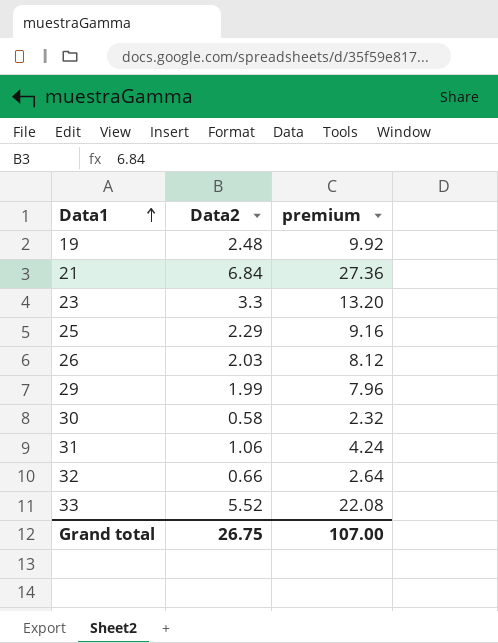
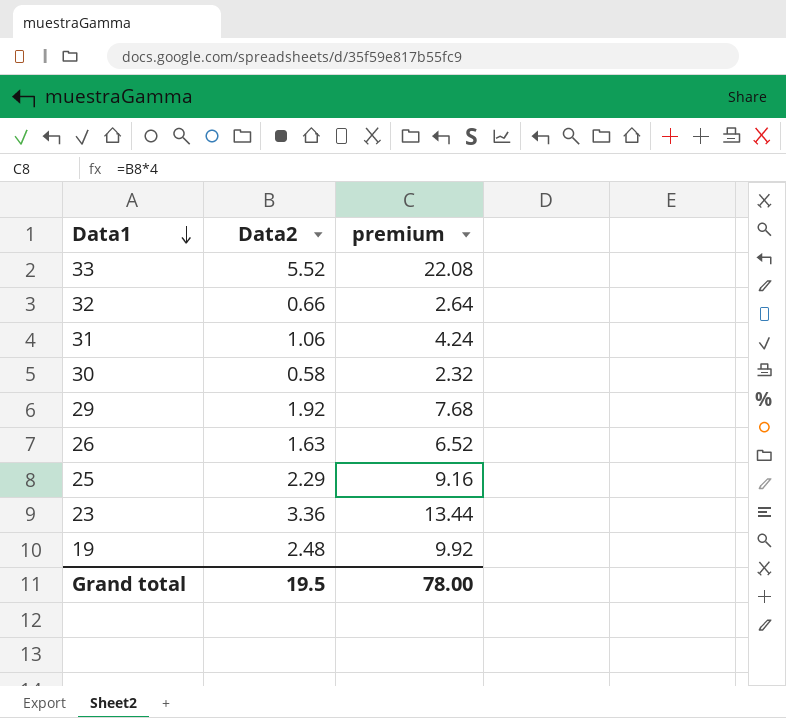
row order: Data1 ascending -> Data1 descending
row 21: 6.84 | 27.36 -> none
29 | Data2: 1.99 -> 1.92
29 | premium: 7.96 -> 7.68
26 | Data2: 2.03 -> 1.63
26 | premium: 8.12 -> 6.52
23 | Data2: 3.3 -> 3.36
23 | premium: 13.20 -> 13.44
Grand total | Data2: 26.75 -> 19.5
Grand total | premium: 107.00 -> 78.00

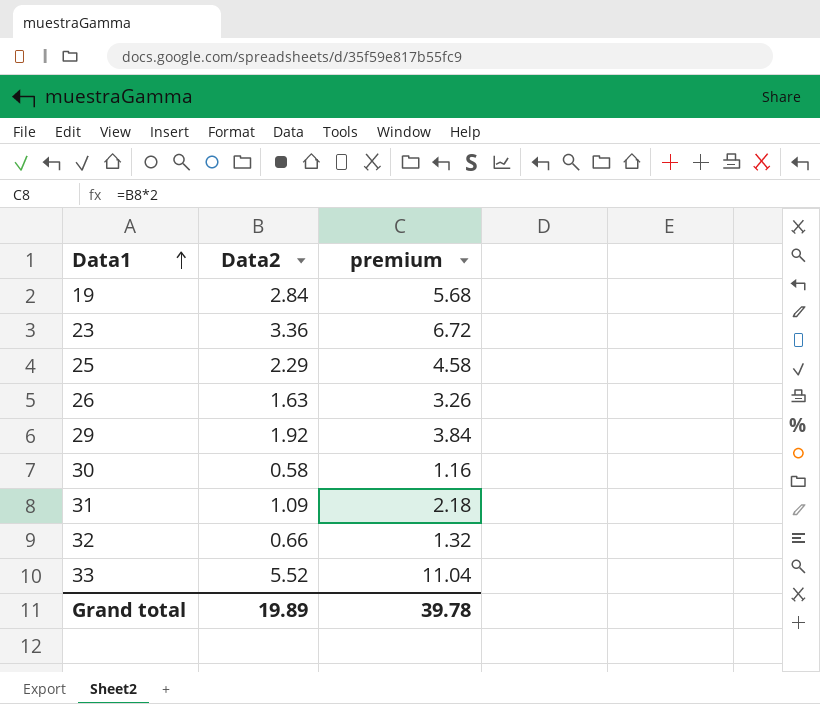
row order: Data1 descending -> Data1 ascending
column premium | formula: [Data2] * 4 -> [Data2] * 2
19 | Data2: 2.48 -> 2.84
31 | Data2: 1.06 -> 1.09
Grand total | Data2: 19.5 -> 19.89
Grand total | premium: 78.00 -> 39.78

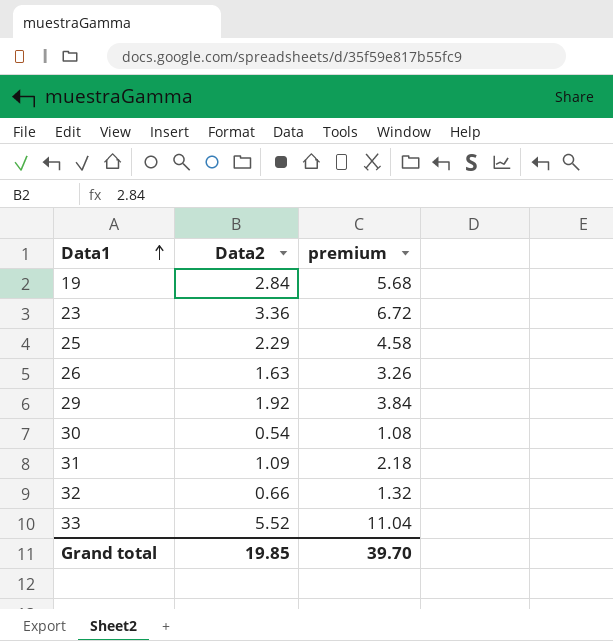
30 | Data2: 0.58 -> 0.54
30 | premium: 1.16 -> 1.08
Grand total | Data2: 19.89 -> 19.85
Grand total | premium: 39.78 -> 39.70

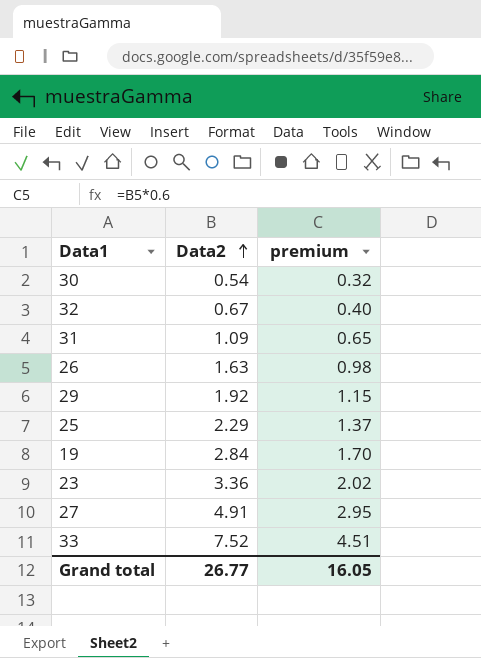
row order: Data1 ascending -> Data2 ascending
column premium | formula: [Data2] * 2 -> [Data2] * 0.6
32 | Data2: 0.66 -> 0.67
row 27: none -> 4.91 | 2.95
33 | Data2: 5.52 -> 7.52
Grand total | Data2: 19.85 -> 26.77
Grand total | premium: 39.70 -> 16.05

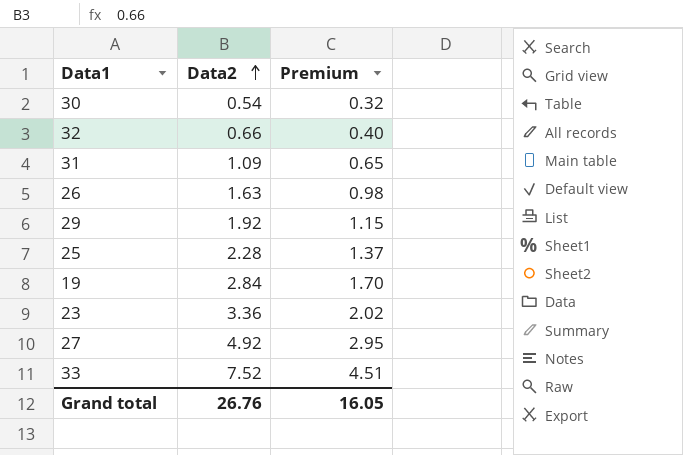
column name: premium -> Premium
32 | Data2: 0.67 -> 0.66
25 | Data2: 2.29 -> 2.28
27 | Data2: 4.91 -> 4.92
Grand total | Data2: 26.77 -> 26.76

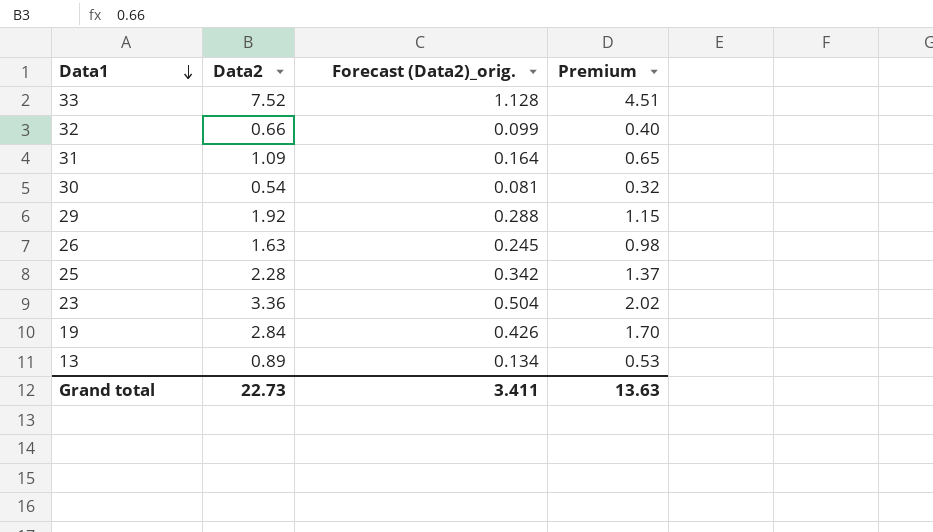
row order: Data2 ascending -> Data1 descending
column Forecast (Data2)_orig. | formula: none -> [Data2] * 0.15
row 27: 4.92 | 2.95 -> none
row 13: none -> 0.89 | 0.134 | 0.53
Grand total | Data2: 26.76 -> 22.73
Grand total | Premium: 16.05 -> 13.63

